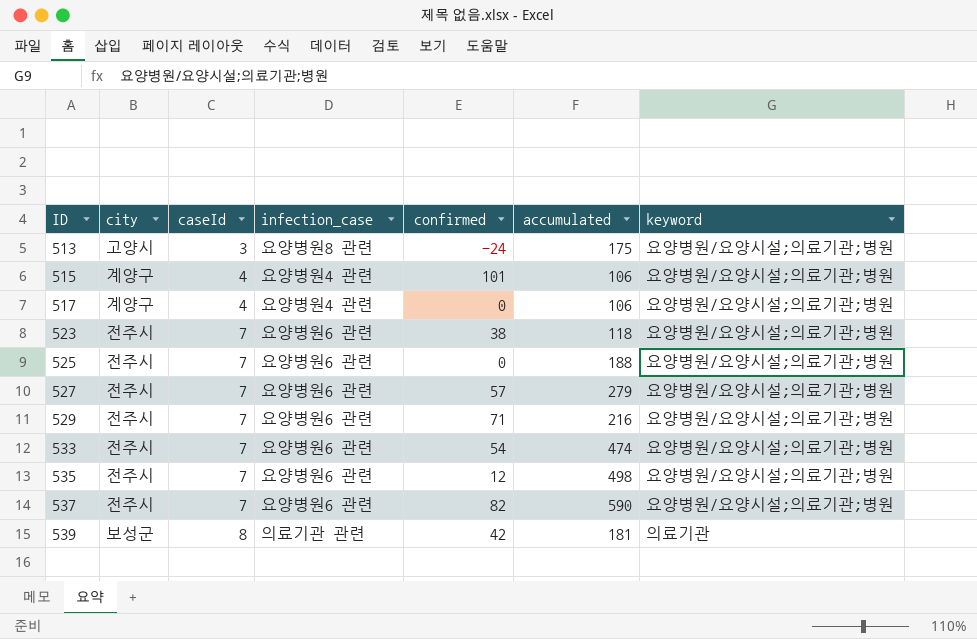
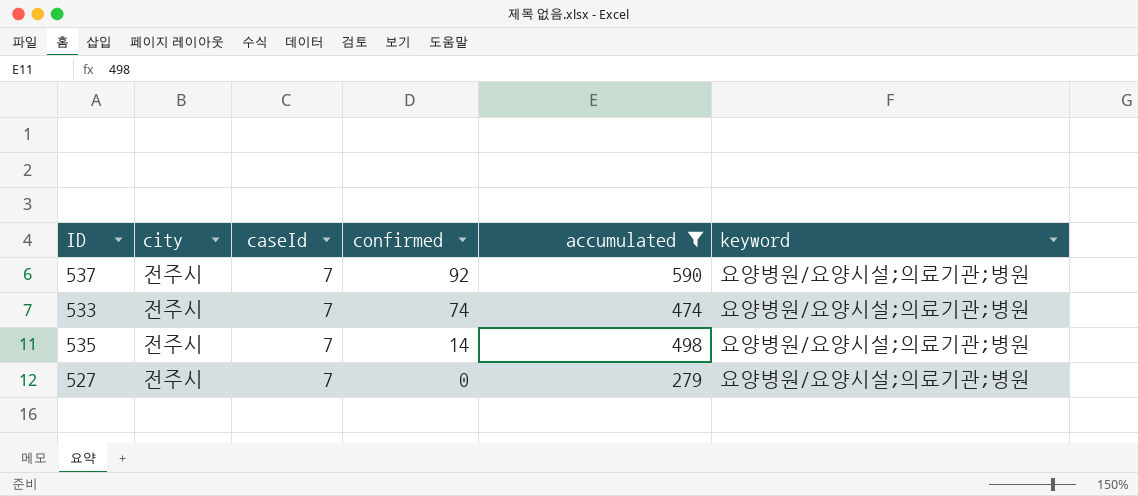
filter: none -> accumulated >= 279
row order: ID ascending -> confirmed descending
column infection_case | position: 4 -> none
537 | confirmed: 82 -> 92
533 | confirmed: 54 -> 74
535 | confirmed: 12 -> 14
527 | confirmed: 57 -> 0

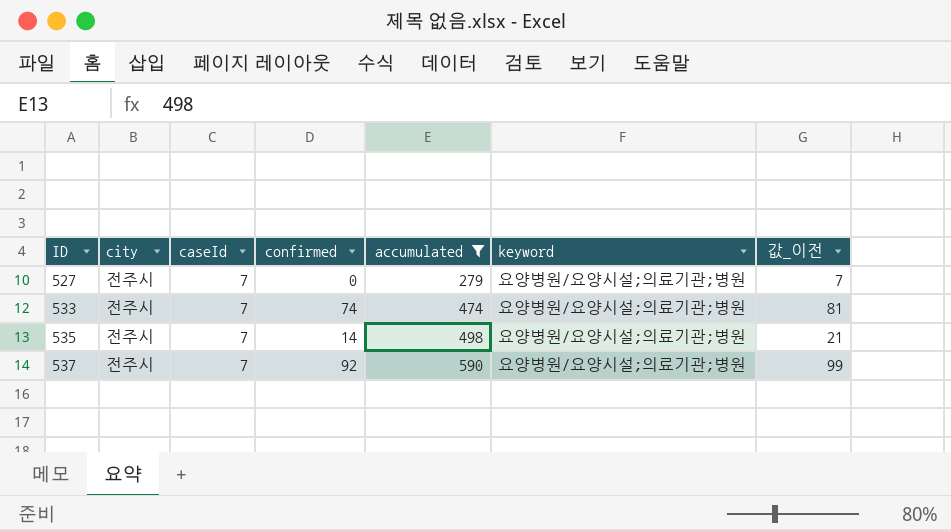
row order: confirmed descending -> ID ascending
column 값_이전 | formula: none -> [caseId] + [confirmed]

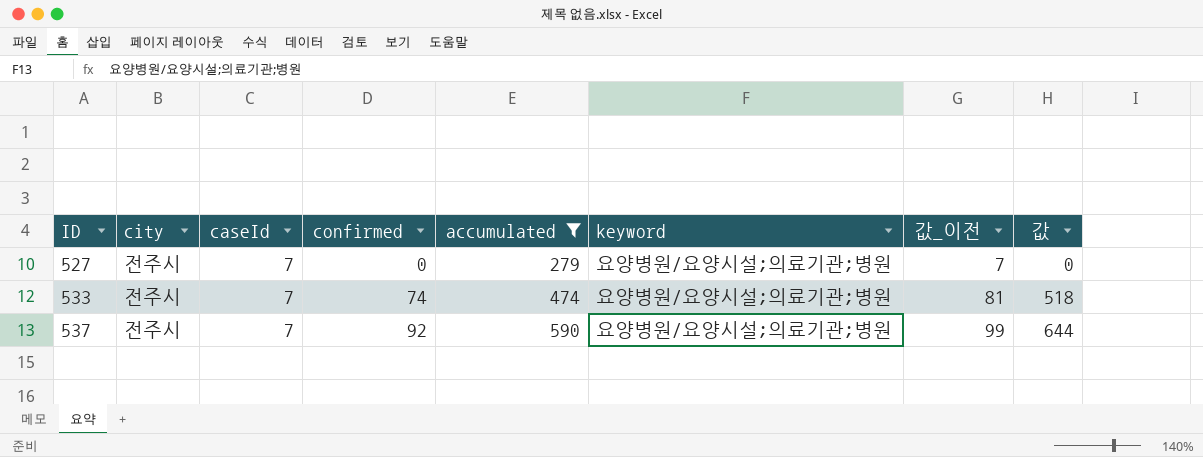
column 값 | formula: none -> [caseId] * [confirmed]
row 535: 전주시 | 7 | 14 | 498 | 요양병원/요양시설;의료기관;병원 | 21 -> none

